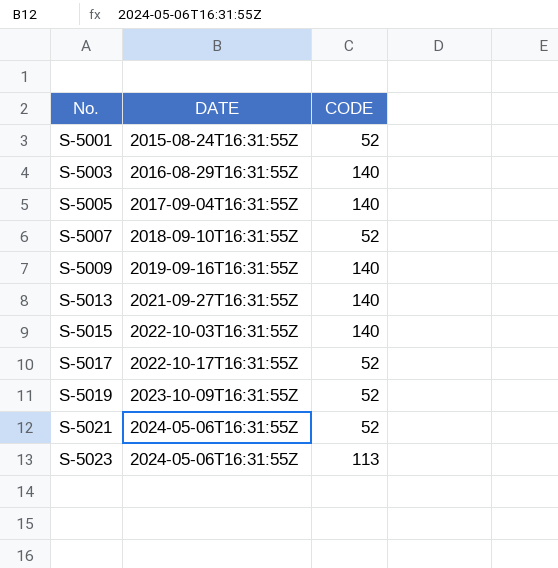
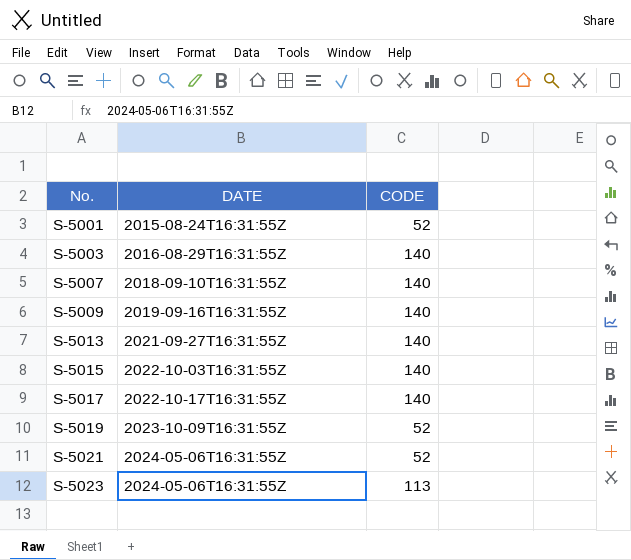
row S-5005: 2017-09-04T16:31:55Z | 140 -> none
S-5007 | CODE: 52 -> 140
S-5017 | CODE: 52 -> 140

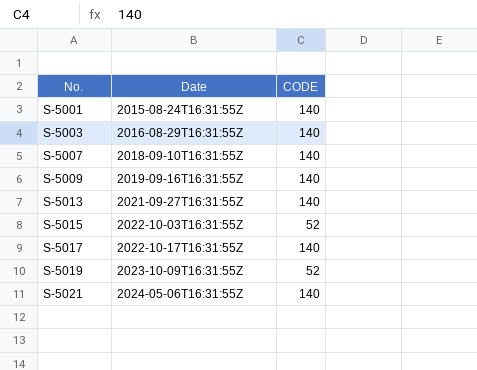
column name: DATE -> Date
row S-5023: 2024-05-06T16:31:55Z | 113 -> none
S-5001 | CODE: 52 -> 140
S-5015 | CODE: 140 -> 52
S-5021 | CODE: 52 -> 140

